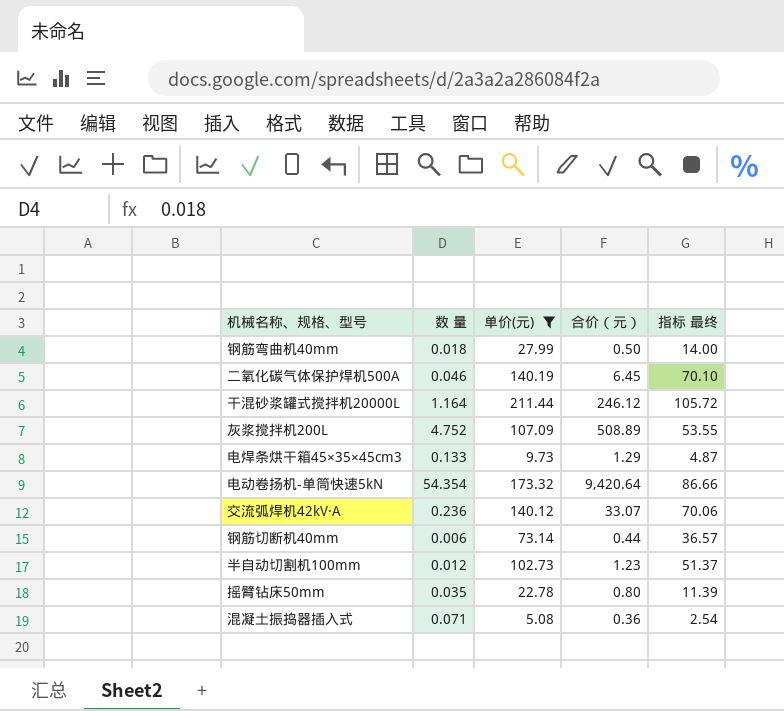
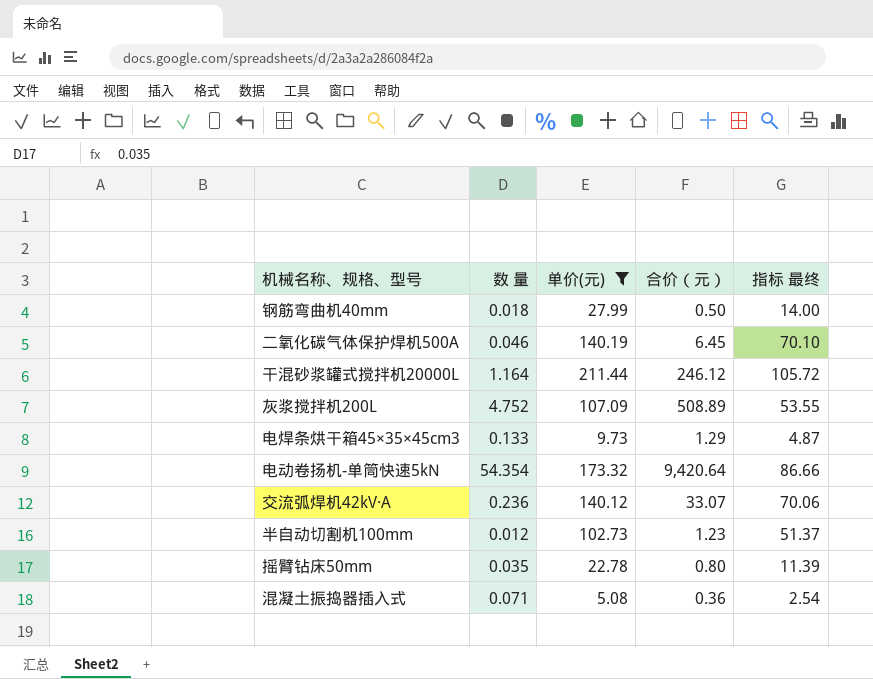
row 钢筋切断机40mm: 0.006 | 73.14 | 0.44 | 36.57 -> none

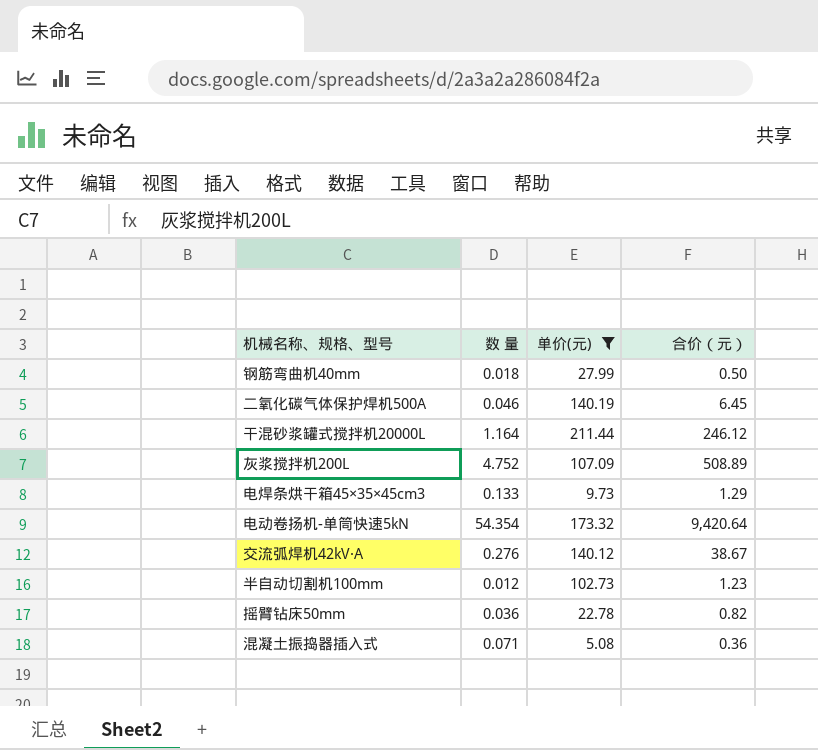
column 指标 最终 | formula: [单价(元)] * 0.5 -> none
交流弧焊机42kV·A | 数 量: 0.236 -> 0.276
交流弧焊机42kV·A | 合价（元）: 33.07 -> 38.67
摇臂钻床50mm | 数 量: 0.035 -> 0.036
摇臂钻床50mm | 合价（元）: 0.80 -> 0.82

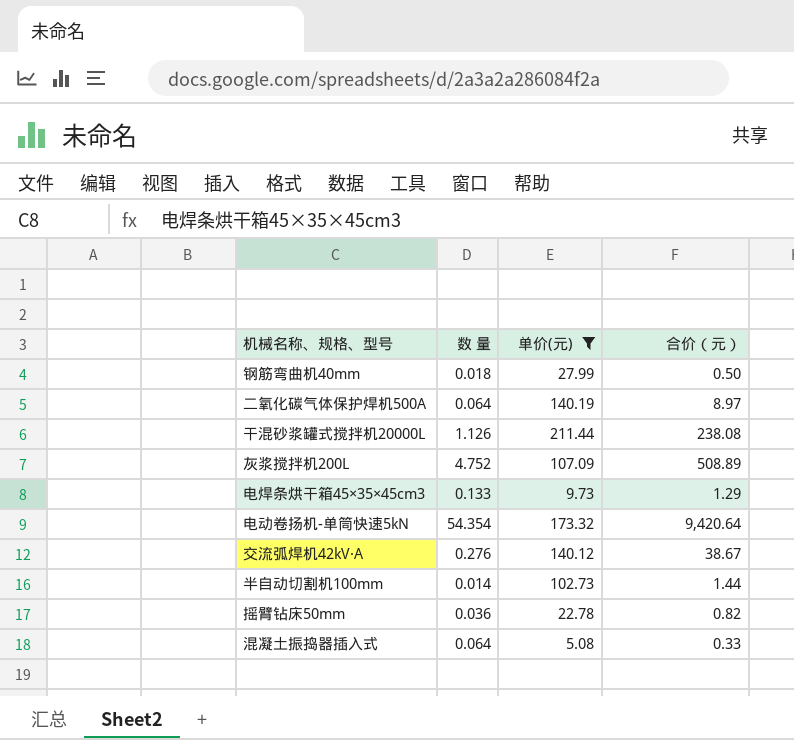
二氧化碳气体保护焊机500A | 数 量: 0.046 -> 0.064
二氧化碳气体保护焊机500A | 合价（元）: 6.45 -> 8.97
干混砂浆罐式搅拌机20000L | 数 量: 1.164 -> 1.126
干混砂浆罐式搅拌机20000L | 合价（元）: 246.12 -> 238.08
半自动切割机100mm | 数 量: 0.012 -> 0.014
半自动切割机100mm | 合价（元）: 1.23 -> 1.44
混凝土振捣器插入式 | 数 量: 0.071 -> 0.064
混凝土振捣器插入式 | 合价（元）: 0.36 -> 0.33

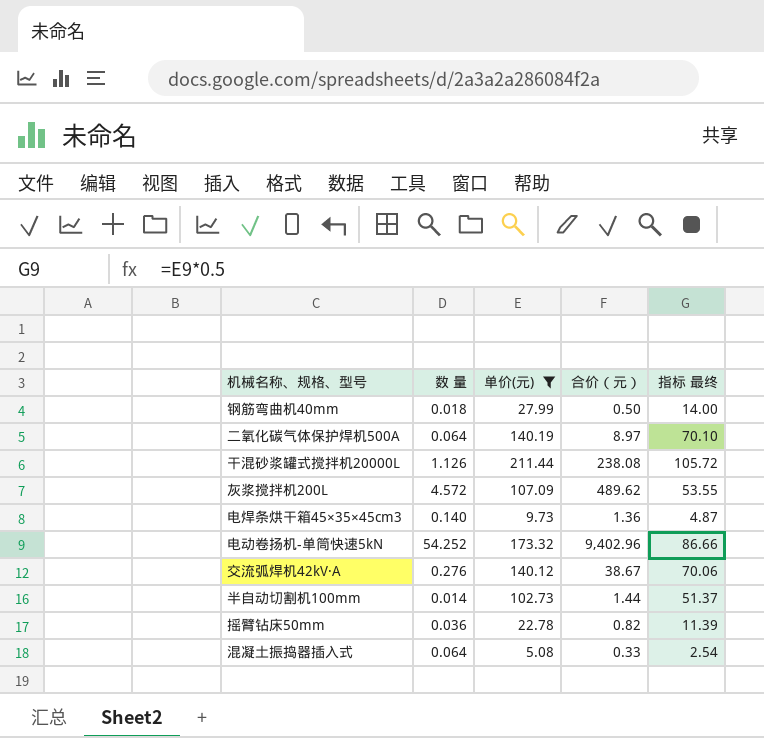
column 指标 最终 | formula: none -> [单价(元)] * 0.5
灰浆搅拌机200L | 数 量: 4.752 -> 4.572
灰浆搅拌机200L | 合价（元）: 508.89 -> 489.62
电焊条烘干箱45×35×45cm3 | 数 量: 0.133 -> 0.140
电焊条烘干箱45×35×45cm3 | 合价（元）: 1.29 -> 1.36
电动卷扬机-单筒快速5kN | 数 量: 54.354 -> 54.252
电动卷扬机-单筒快速5kN | 合价（元）: 9,420.64 -> 9,402.96

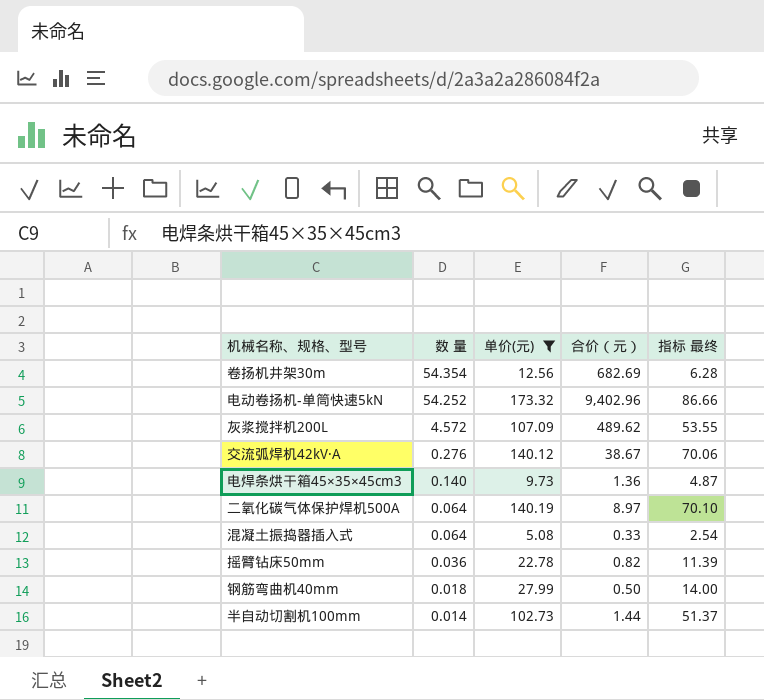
row order: none -> 数 量 descending
row 干混砂浆罐式搅拌机20000L: 1.126 | 211.44 | 238.08 | 105.72 -> none
row 卷扬机井架30m: none -> 54.354 | 12.56 | 682.69 | 6.28

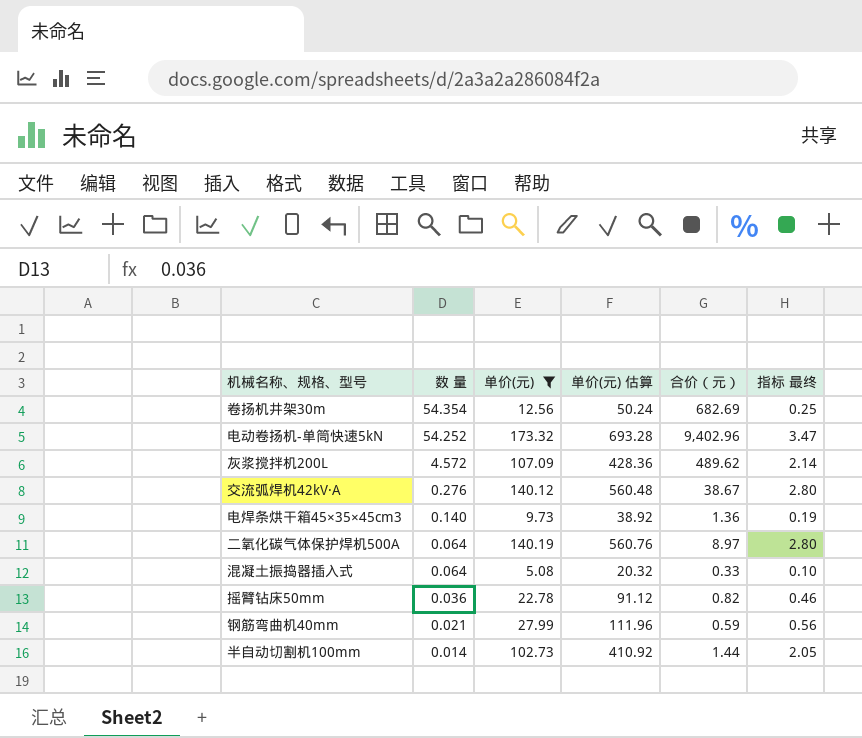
column 单价(元) 估算 | formula: none -> [单价(元)] * 4
column 指标 最终 | formula: [单价(元)] * 0.5 -> [单价(元)] * 0.02
钢筋弯曲机40mm | 数 量: 0.018 -> 0.021
钢筋弯曲机40mm | 合价（元）: 0.50 -> 0.59

